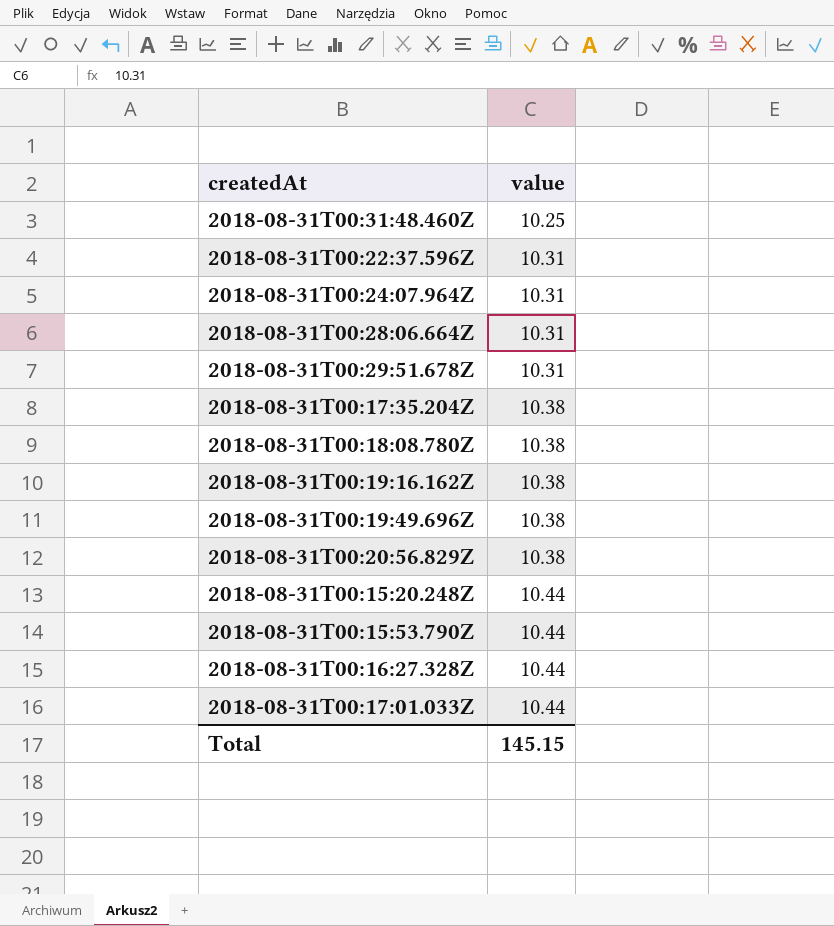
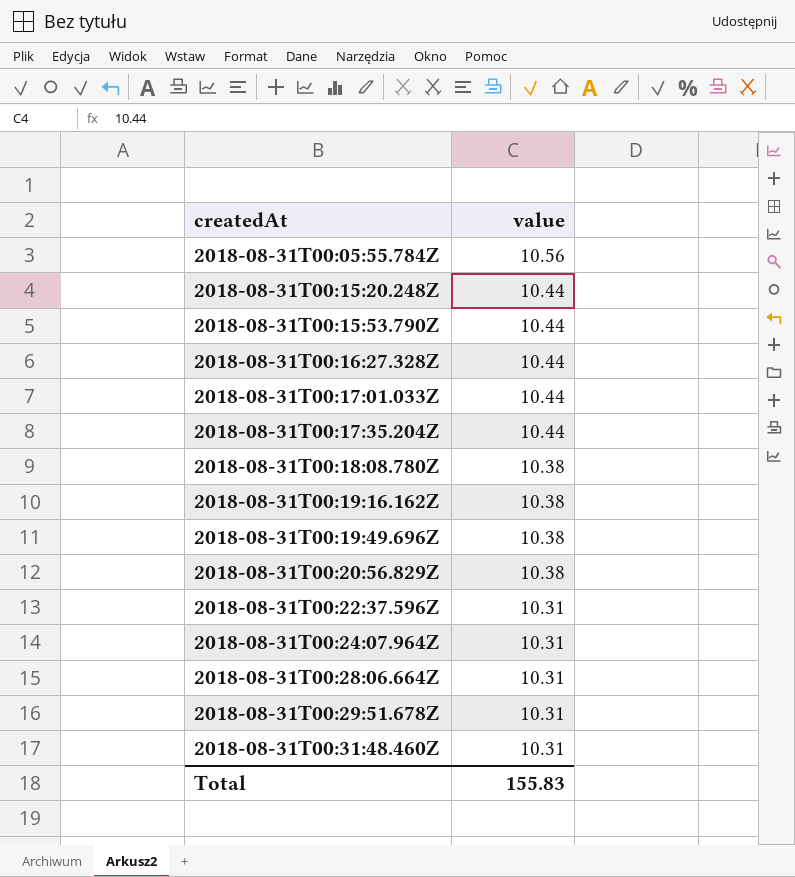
row order: value ascending -> createdAt ascending
row 2018-08-31T00:05:55.784Z: none -> 10.56
2018-08-31T00:17:35.204Z | value: 10.38 -> 10.44
2018-08-31T00:31:48.460Z | value: 10.25 -> 10.31
Total | value: 145.15 -> 155.83

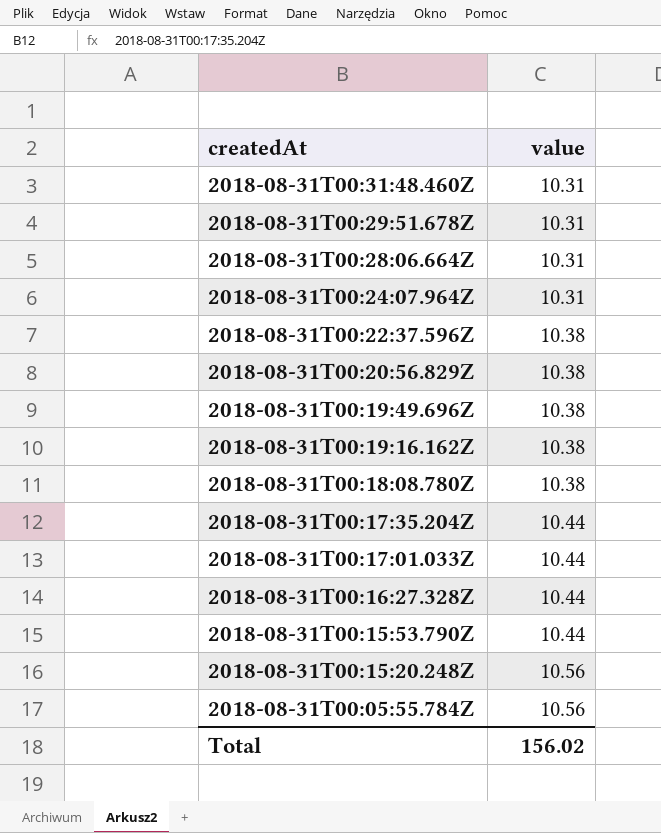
row order: createdAt ascending -> createdAt descending
2018-08-31T00:22:37.596Z | value: 10.31 -> 10.38
2018-08-31T00:15:20.248Z | value: 10.44 -> 10.56
Total | value: 155.83 -> 156.02

